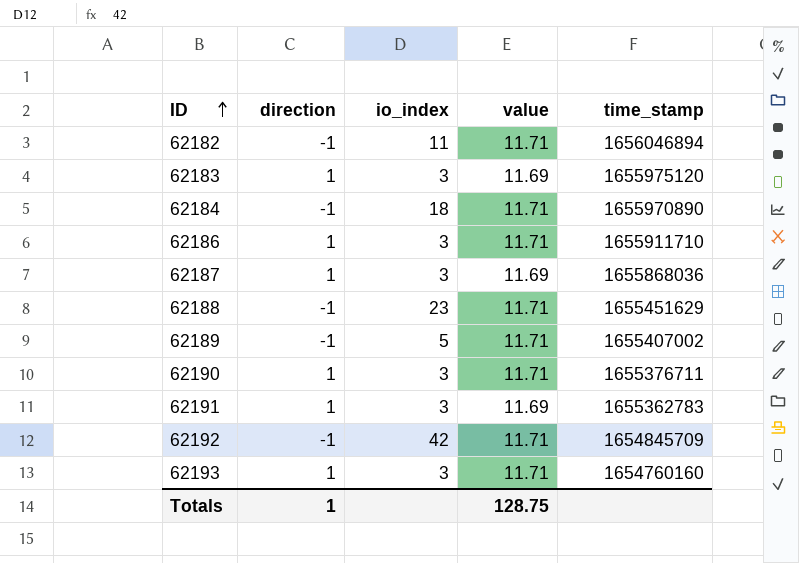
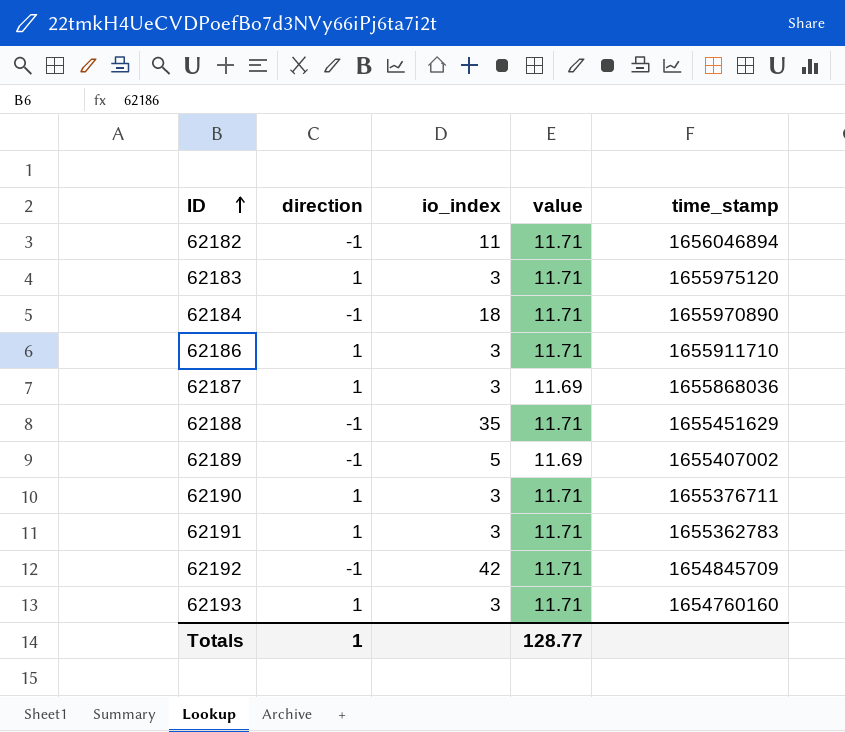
62183 | value: 11.69 -> 11.71
62188 | io_index: 23 -> 35
62189 | value: 11.71 -> 11.69
62191 | value: 11.69 -> 11.71
Totals | value: 128.75 -> 128.77

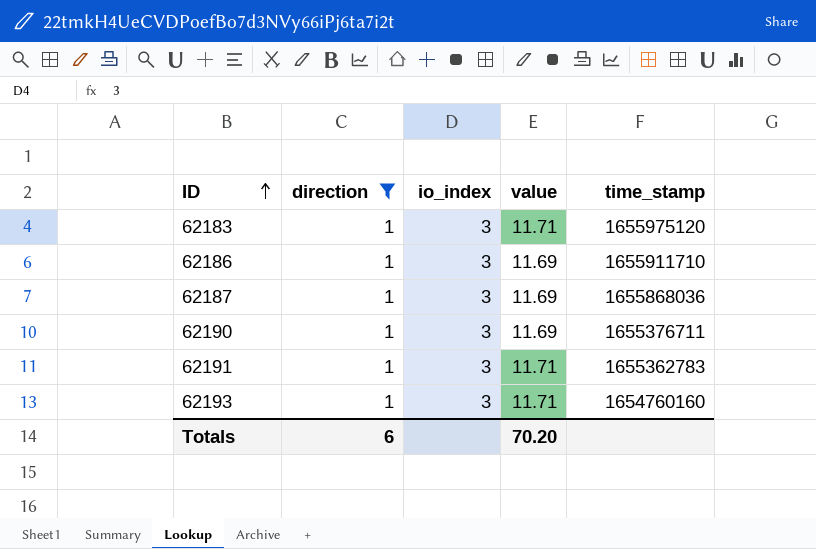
filter: none -> direction = 1
62186 | value: 11.71 -> 11.69
62190 | value: 11.71 -> 11.69
Totals | direction: 1 -> 6
Totals | value: 128.77 -> 70.20

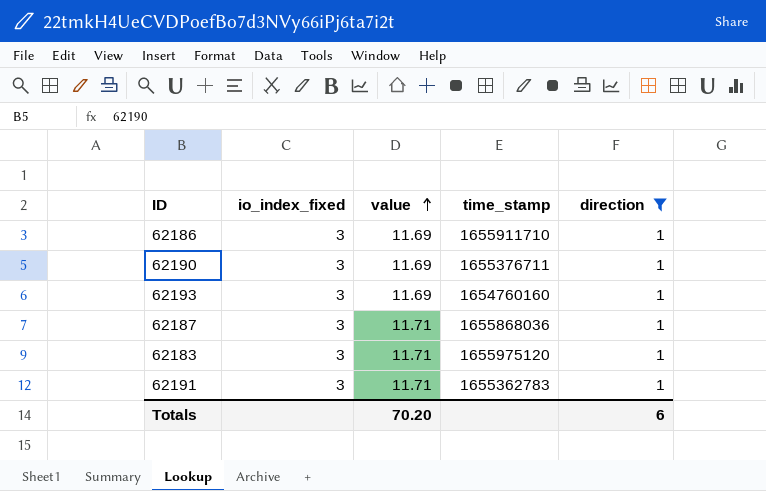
row order: ID ascending -> value ascending
column name: io_index -> io_index_fixed
column direction | position: 2 -> 5
62193 | value: 11.71 -> 11.69
62187 | value: 11.69 -> 11.71

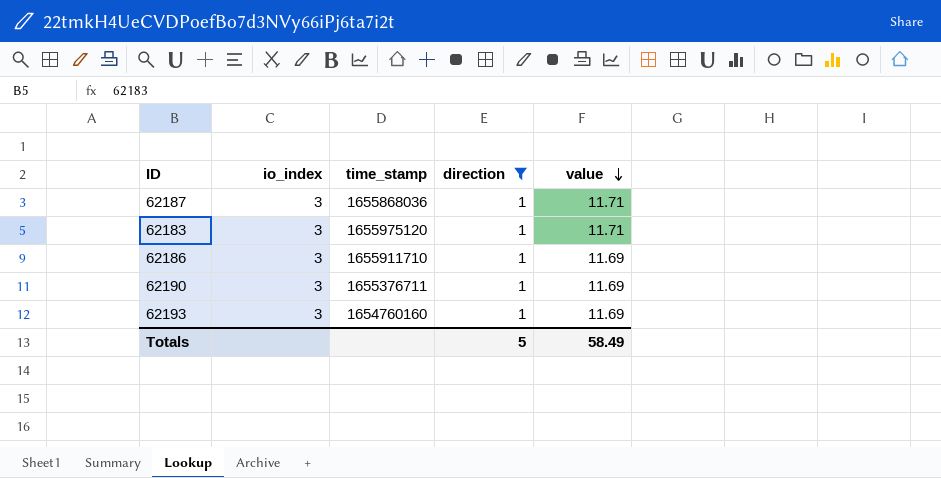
row order: value ascending -> value descending
column name: io_index_fixed -> io_index
column value | position: 3 -> 5
row 62191: 3 | 11.71 | 1655362783 | 1 -> none
Totals | direction: 6 -> 5
Totals | value: 70.20 -> 58.49

